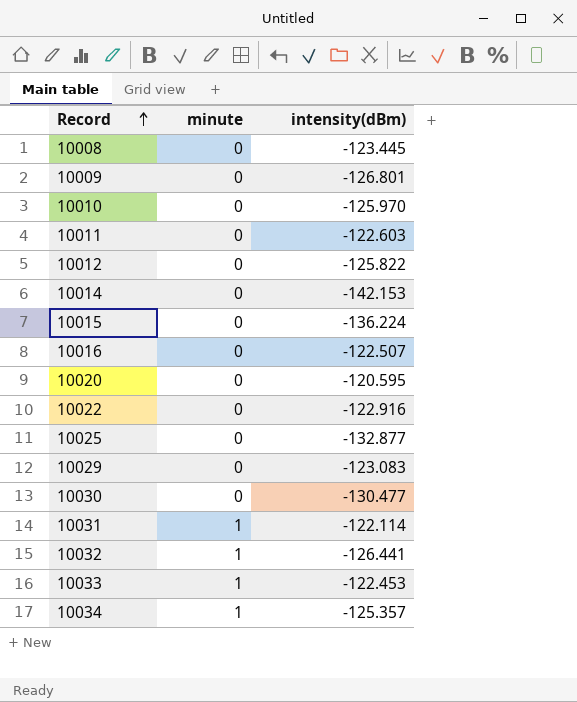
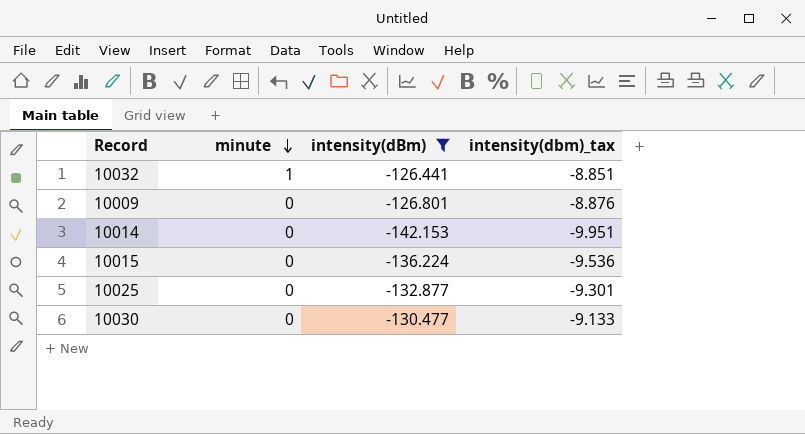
filter: none -> intensity(dBm) <= -126.441
row order: Record ascending -> minute descending
column intensity(dbm)_tax | formula: none -> [intensity(dBm)] * 0.07

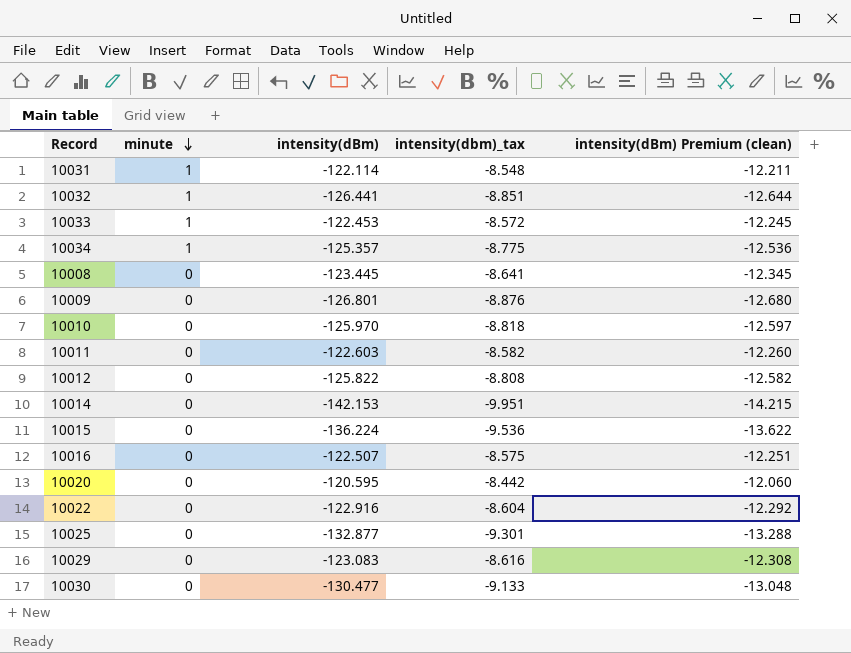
filter: intensity(dBm) <= -126.441 -> none
column intensity(dBm) Premium (clean) | formula: none -> [intensity(dBm)] * 0.1

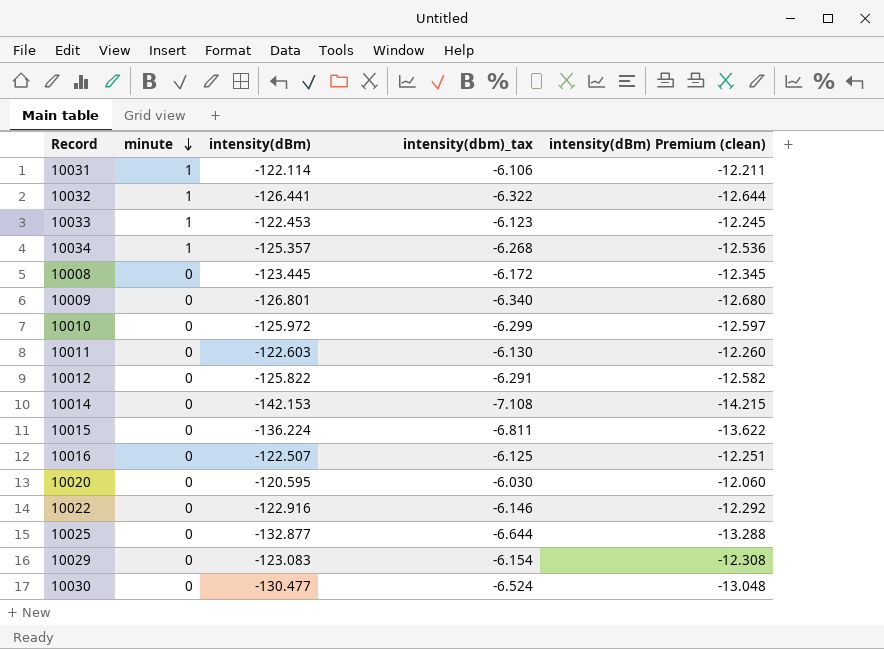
column intensity(dbm)_tax | formula: [intensity(dBm)] * 0.07 -> [intensity(dBm)] * 0.05
10010 | intensity(dBm): -125.970 -> -125.972

